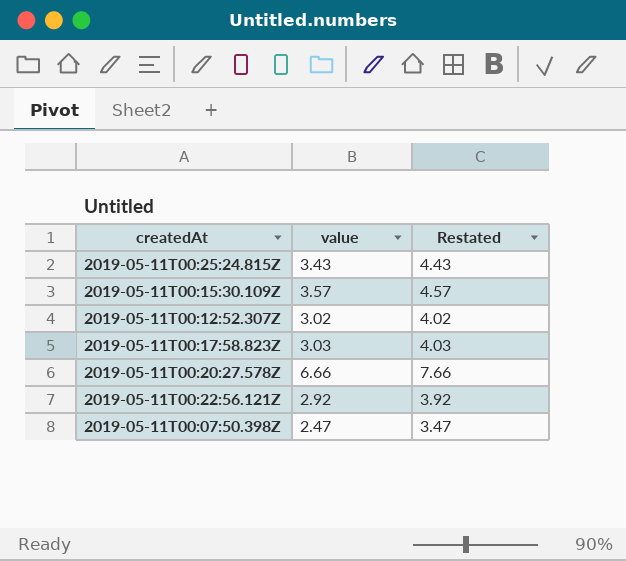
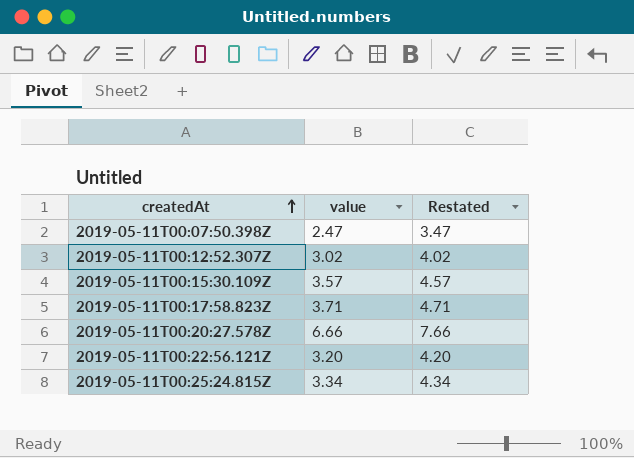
row order: none -> createdAt ascending
2019-05-11T00:17:58.823Z | value: 3.03 -> 3.71
2019-05-11T00:17:58.823Z | Restated: 4.03 -> 4.71
2019-05-11T00:22:56.121Z | value: 2.92 -> 3.20
2019-05-11T00:22:56.121Z | Restated: 3.92 -> 4.20
2019-05-11T00:25:24.815Z | value: 3.43 -> 3.34
2019-05-11T00:25:24.815Z | Restated: 4.43 -> 4.34

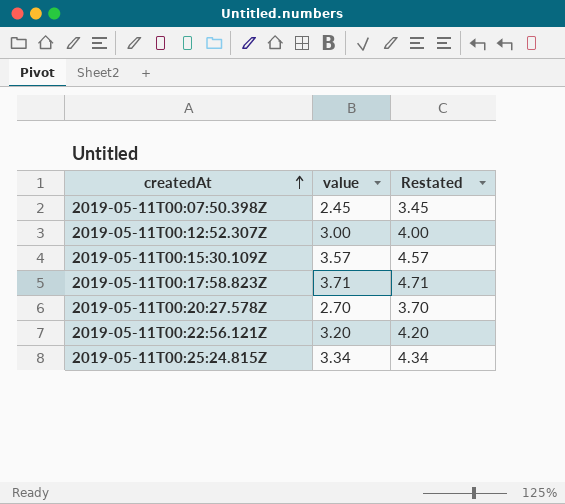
2019-05-11T00:07:50.398Z | value: 2.47 -> 2.45
2019-05-11T00:07:50.398Z | Restated: 3.47 -> 3.45
2019-05-11T00:12:52.307Z | value: 3.02 -> 3.00
2019-05-11T00:12:52.307Z | Restated: 4.02 -> 4.00
2019-05-11T00:20:27.578Z | value: 6.66 -> 2.70
2019-05-11T00:20:27.578Z | Restated: 7.66 -> 3.70

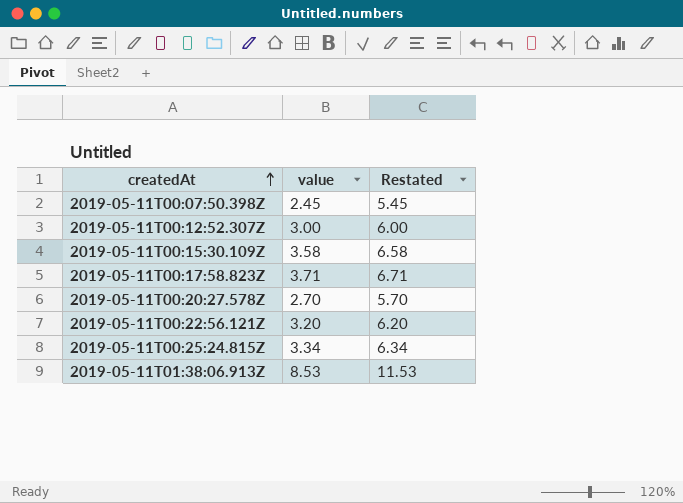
column Restated | formula: [value] + 1 -> [value] + 3
2019-05-11T00:15:30.109Z | value: 3.57 -> 3.58
row 2019-05-11T01:38:06.913Z: none -> 8.53 | 11.53

